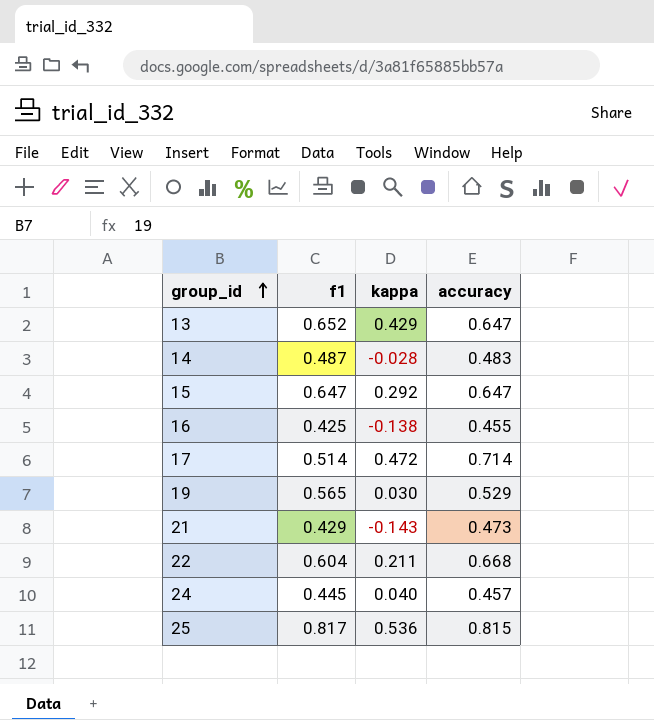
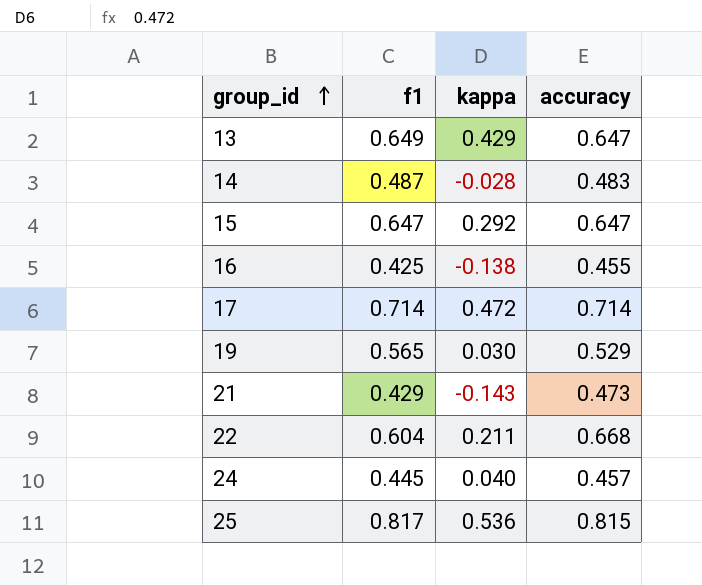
13 | f1: 0.652 -> 0.649
17 | f1: 0.514 -> 0.714

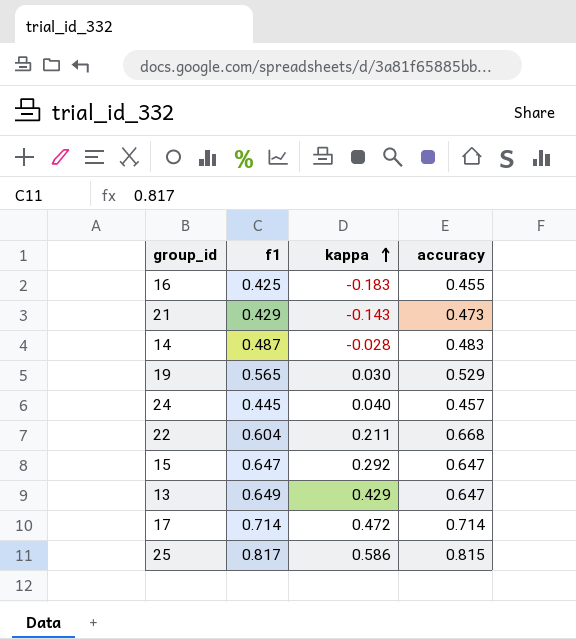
row order: group_id ascending -> kappa ascending
16 | kappa: -0.138 -> -0.183
25 | kappa: 0.536 -> 0.586

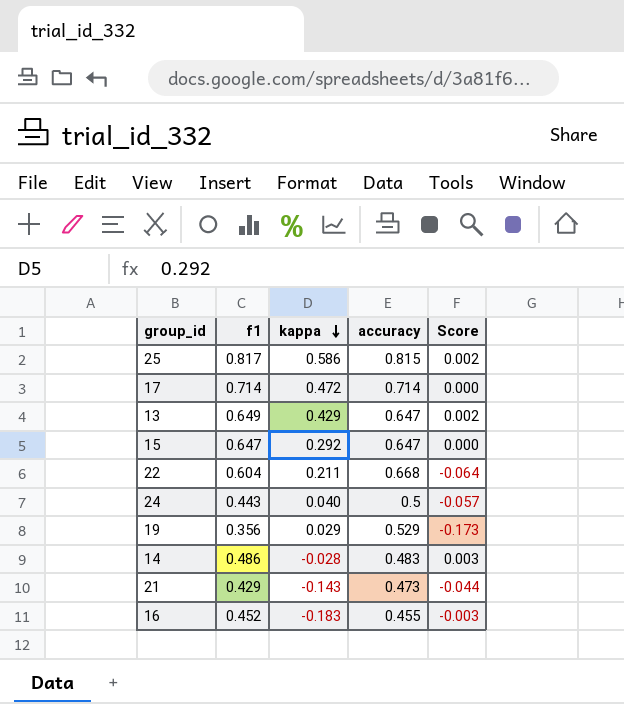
row order: kappa ascending -> kappa descending
column Score | formula: none -> [f1] - [accuracy]
24 | f1: 0.445 -> 0.443
24 | accuracy: 0.457 -> 0.5
19 | f1: 0.565 -> 0.356
19 | kappa: 0.030 -> 0.029
14 | f1: 0.487 -> 0.486
16 | f1: 0.425 -> 0.452

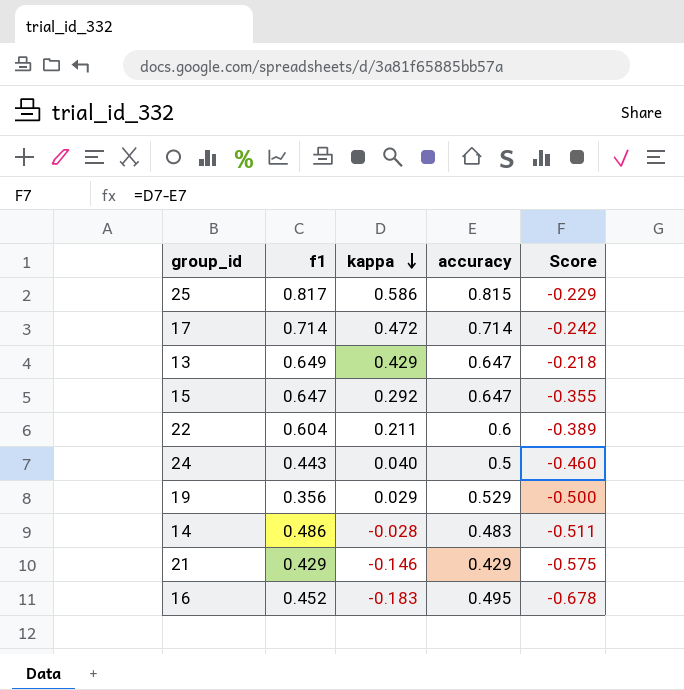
column Score | formula: [f1] - [accuracy] -> [kappa] - [accuracy]
22 | accuracy: 0.668 -> 0.6
21 | kappa: -0.143 -> -0.146
21 | accuracy: 0.473 -> 0.429
16 | accuracy: 0.455 -> 0.495

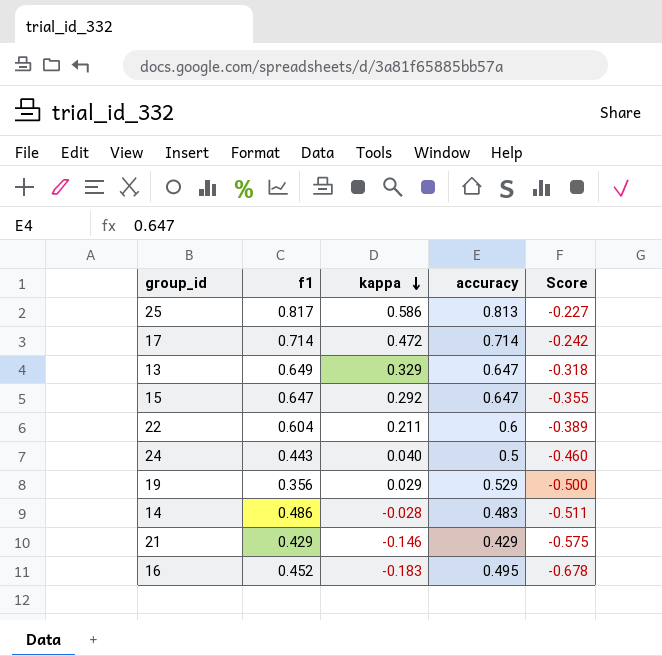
25 | accuracy: 0.815 -> 0.813
25 | Score: -0.229 -> -0.227
13 | kappa: 0.429 -> 0.329
13 | Score: -0.218 -> -0.318

